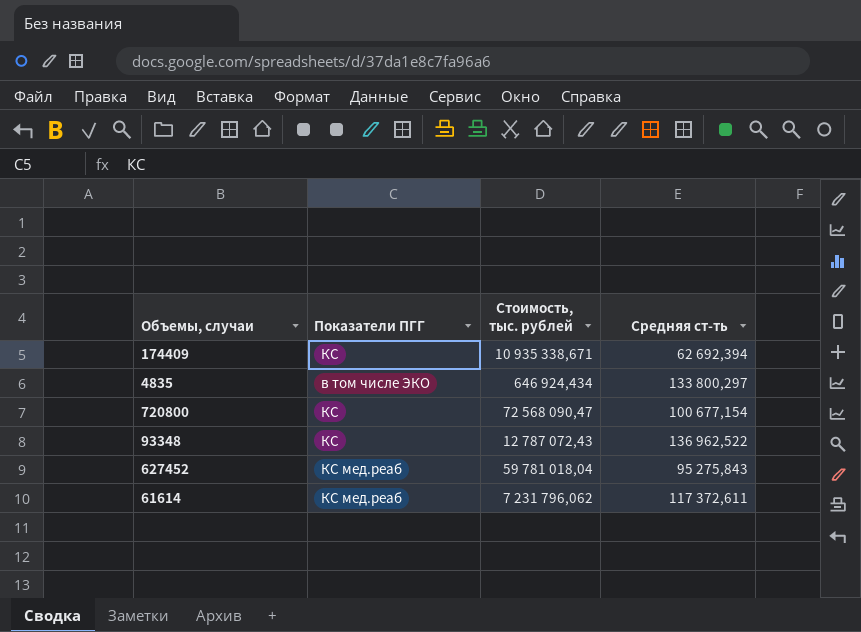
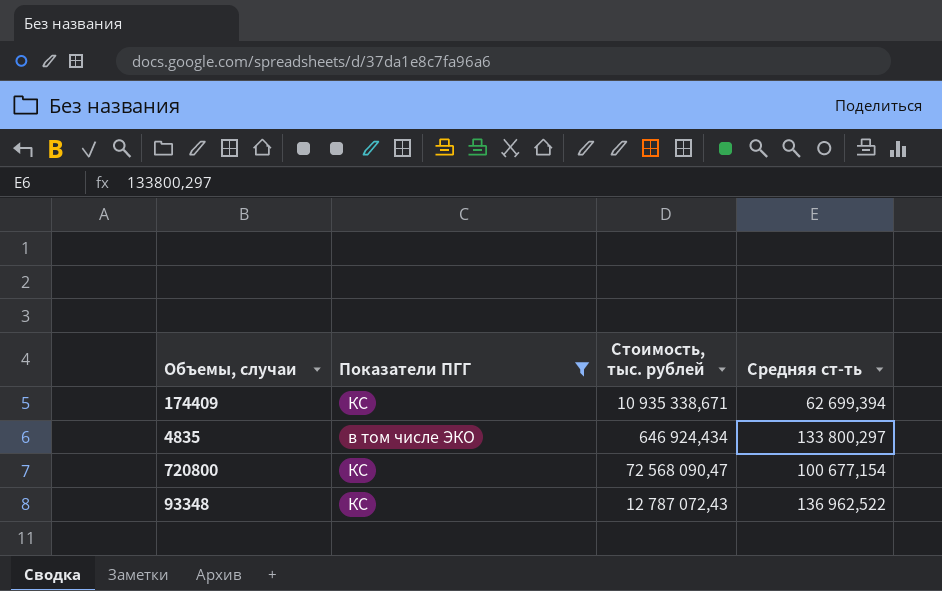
filter: none -> Показатели ПГГ != КС мед.реаб
174409 | Средняя ст-ть: 62 692,394 -> 62 699,394

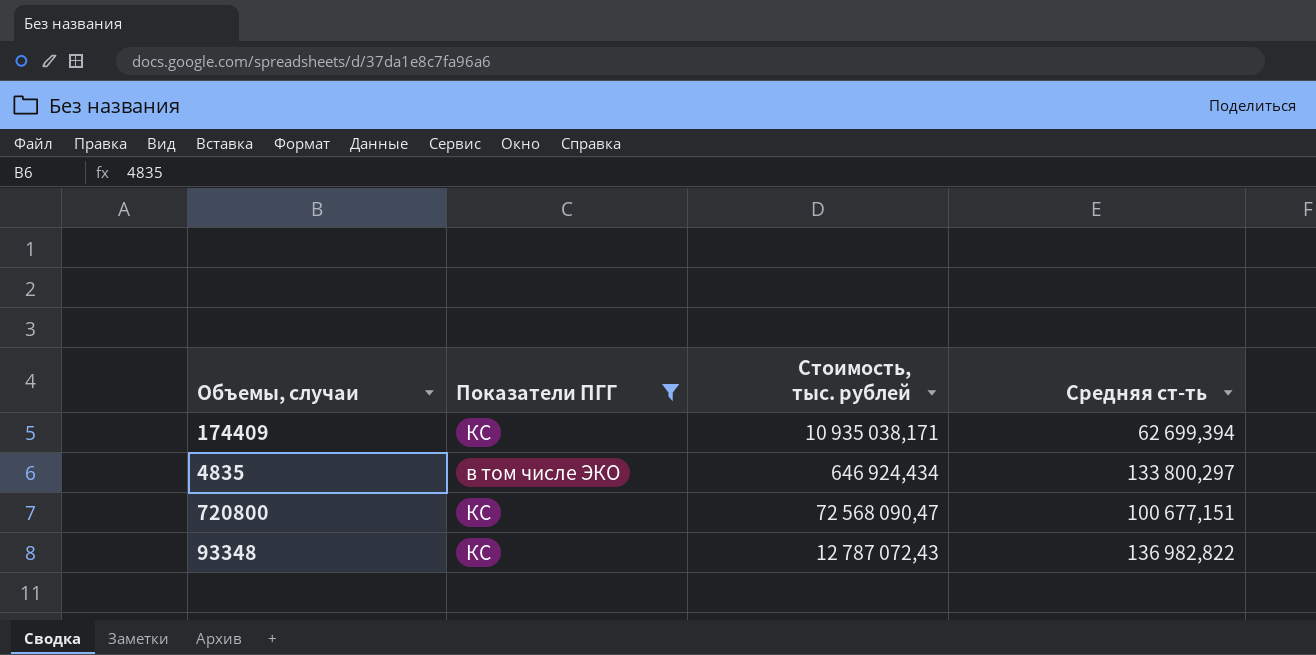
174409 | Стоимость, тыс. рублей: 10 935 338,671 -> 10 935 038,171
720800 | Средняя ст-ть: 100 677,154 -> 100 677,151
93348 | Средняя ст-ть: 136 962,522 -> 136 982,822

